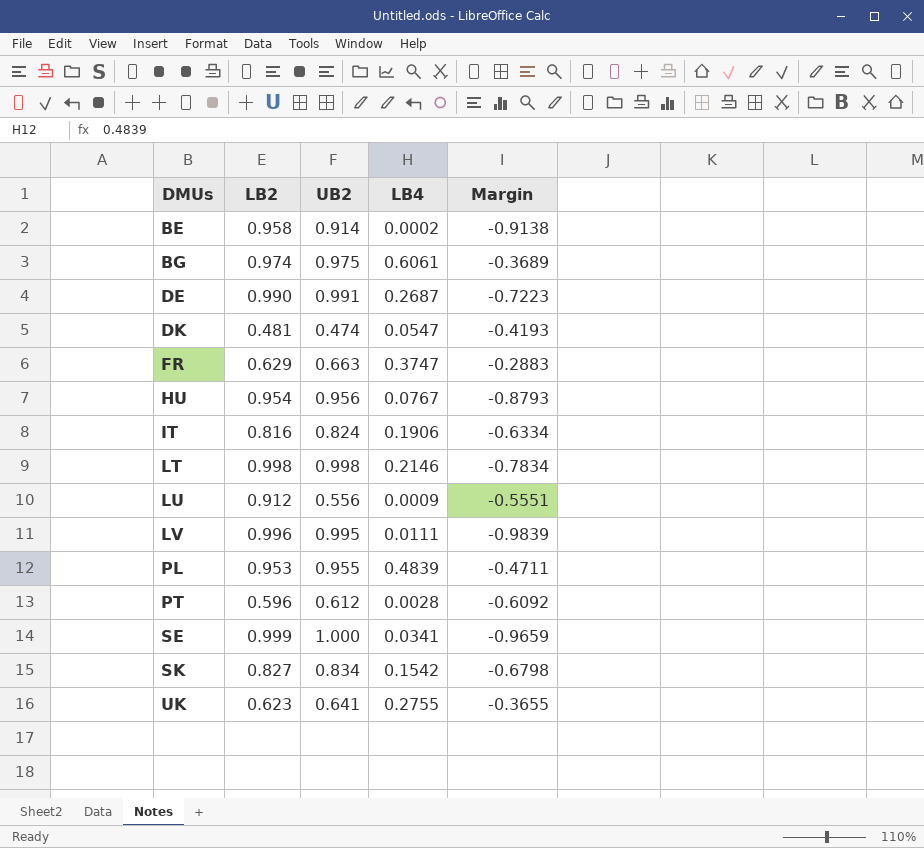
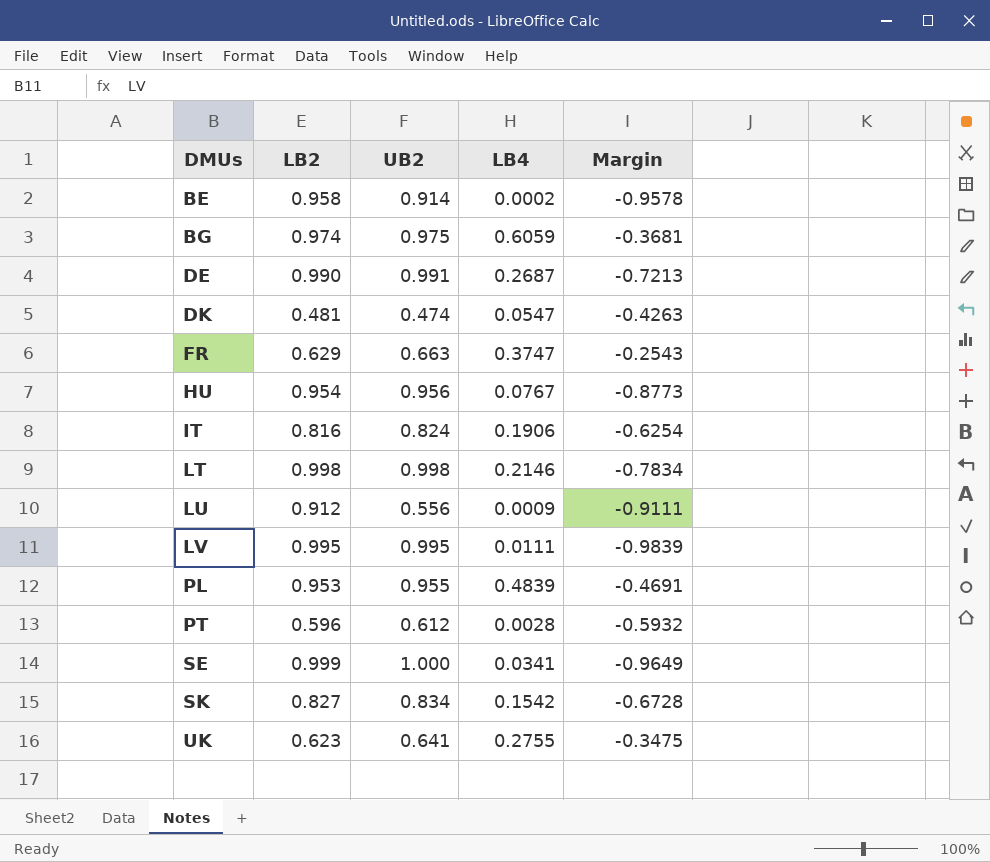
column Margin | formula: [LB4] - [UB2] -> [LB4] - [LB2]
BG | LB4: 0.6061 -> 0.6059
LV | LB2: 0.996 -> 0.995

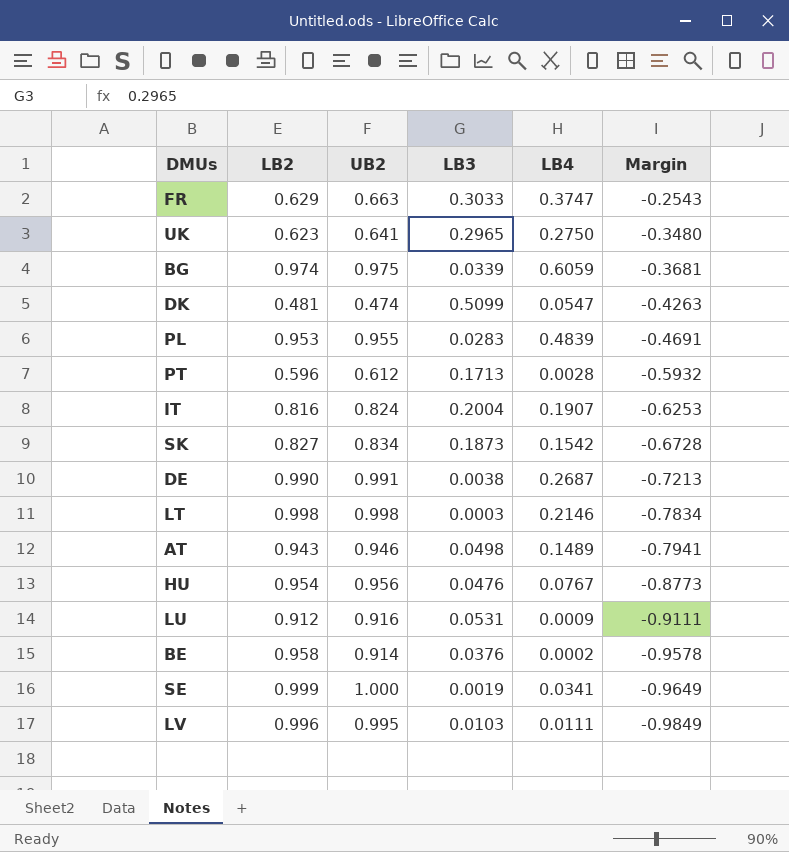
row order: DMUs ascending -> Margin descending
column LB3 | position: none -> 4
UK | LB4: 0.2755 -> 0.2750
UK | Margin: -0.3475 -> -0.3480
IT | LB4: 0.1906 -> 0.1907
IT | Margin: -0.6254 -> -0.6253
row AT: none -> 0.943 | 0.946 | 0.0498 | 0.1489 | -0.7941
LU | UB2: 0.556 -> 0.916
LV | LB2: 0.995 -> 0.996
LV | Margin: -0.9839 -> -0.9849

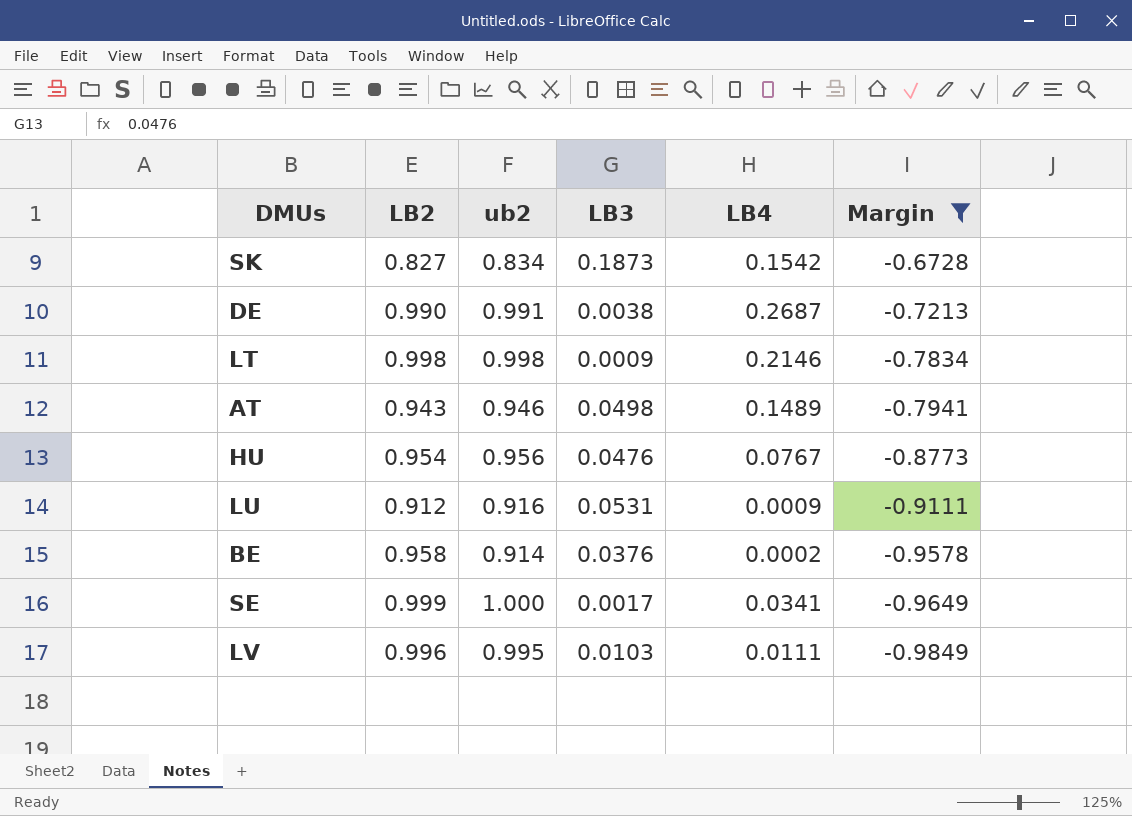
filter: none -> Margin <= -0.6728
column name: UB2 -> ub2
LT | LB3: 0.0003 -> 0.0009
SE | LB3: 0.0019 -> 0.0017

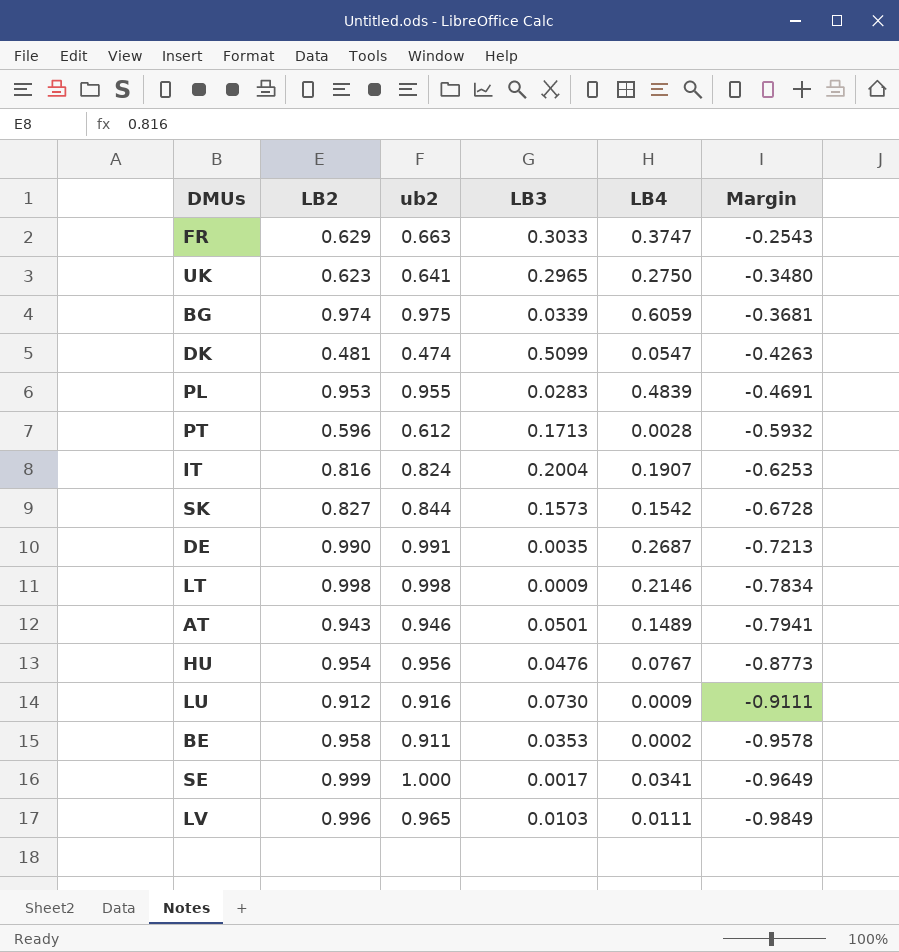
filter: Margin <= -0.6728 -> none
SK | ub2: 0.834 -> 0.844
SK | LB3: 0.1873 -> 0.1573
DE | LB3: 0.0038 -> 0.0035
AT | LB3: 0.0498 -> 0.0501
LU | LB3: 0.0531 -> 0.0730
BE | ub2: 0.914 -> 0.911
BE | LB3: 0.0376 -> 0.0353
LV | ub2: 0.995 -> 0.965

